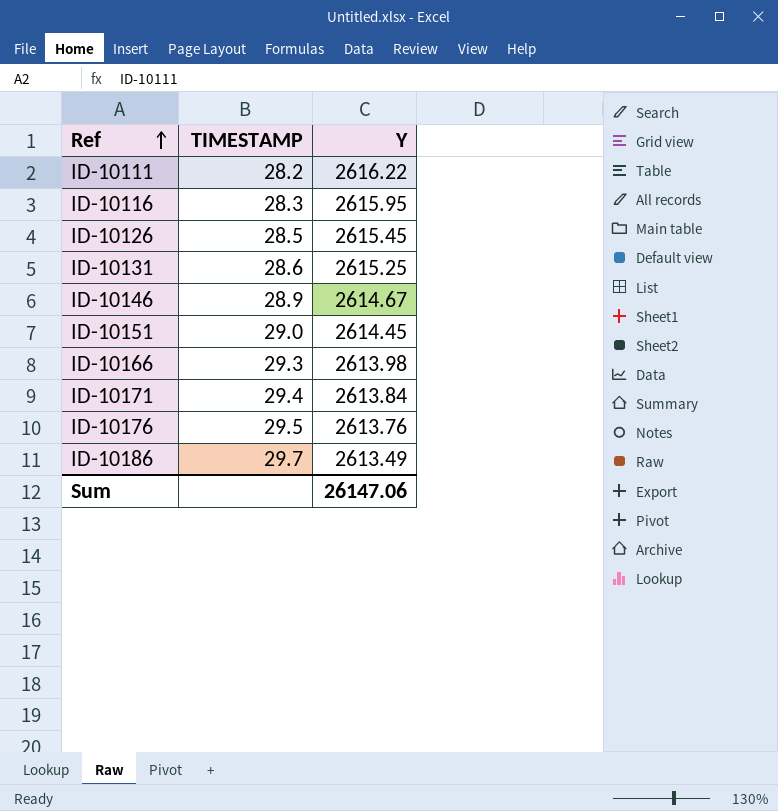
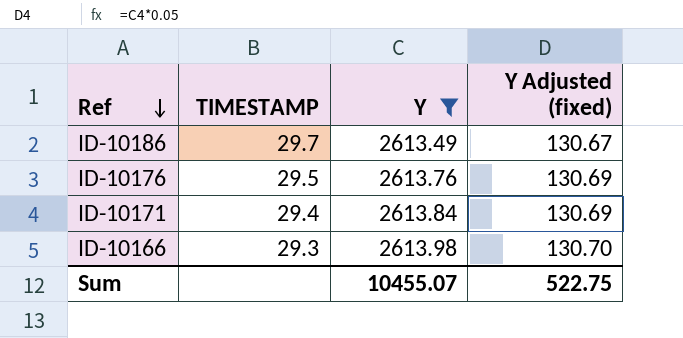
filter: none -> Y <= 2613.98
row order: Ref ascending -> Ref descending
column Y Adjusted (fixed) | formula: none -> [Y] * 0.05
Sum | Y: 26147.06 -> 10455.07

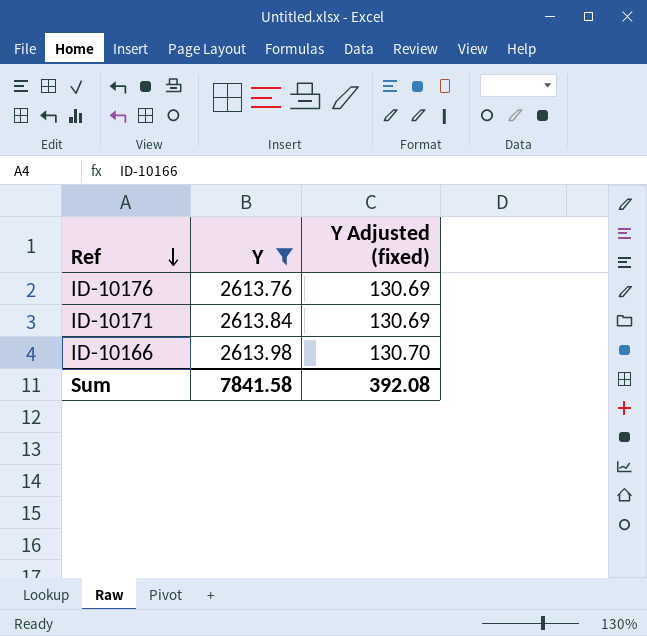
column TIMESTAMP | position: 2 -> none
row ID-10186: 29.7 | 2613.49 | 130.67 -> none
Sum | Y: 10455.07 -> 7841.58
Sum | Y Adjusted (fixed): 522.75 -> 392.08

